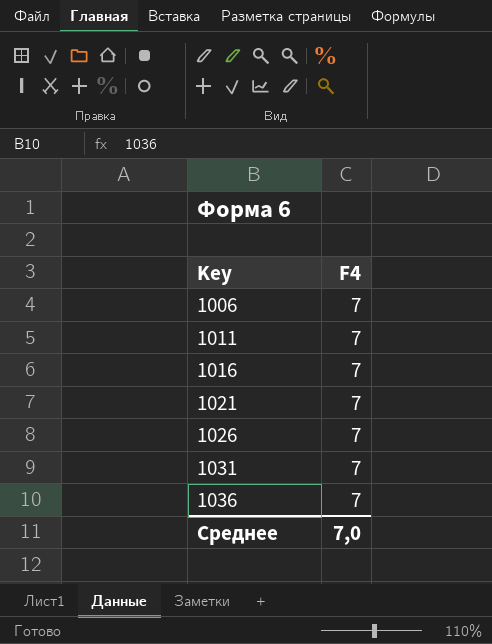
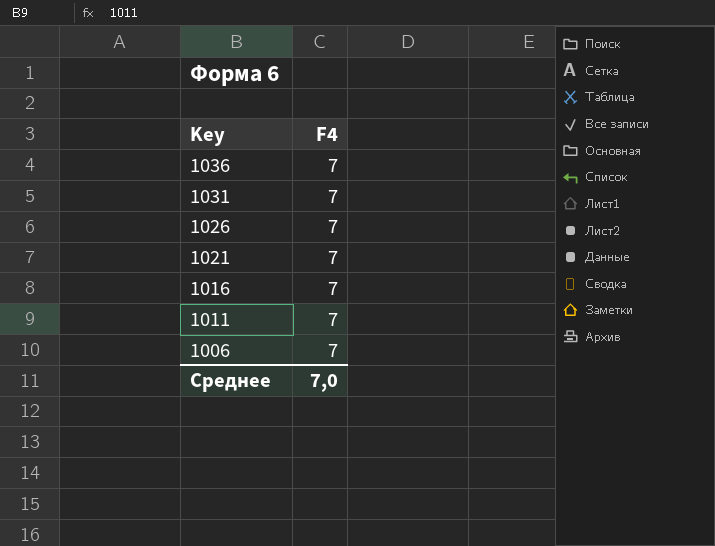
row order: Key ascending -> Key descending

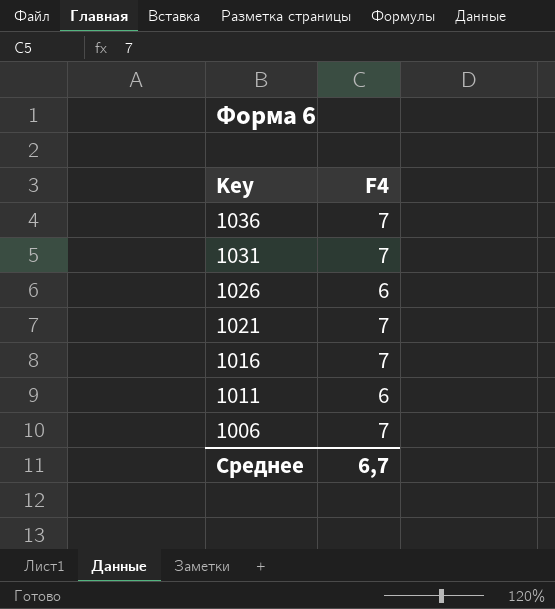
1026 | F4: 7 -> 6
1011 | F4: 7 -> 6
Среднее | F4: 7,0 -> 6,7

